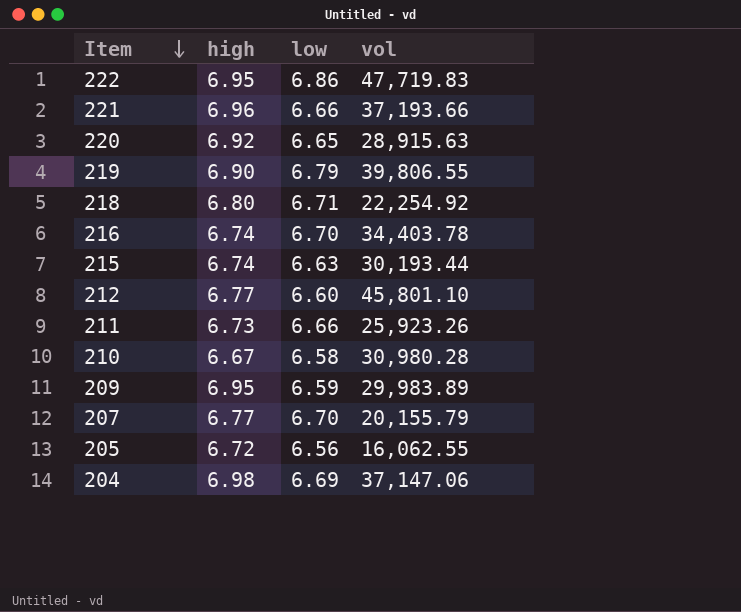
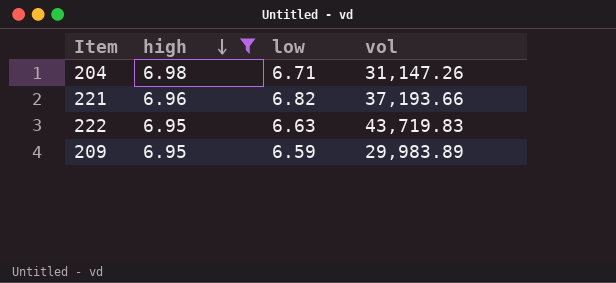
filter: none -> high >= 6.95
row order: Item descending -> high descending
204 | low: 6.69 -> 6.71
204 | vol: 37,147.06 -> 31,147.26
221 | low: 6.66 -> 6.82
222 | low: 6.86 -> 6.63
222 | vol: 47,719.83 -> 43,719.83

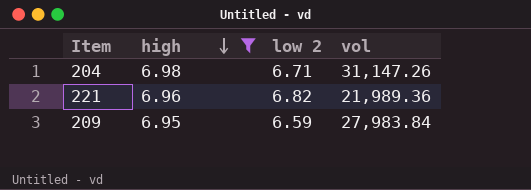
column name: low -> low 2
row 222: 6.95 | 6.63 | 43,719.83 -> none
221 | vol: 37,193.66 -> 21,989.36
209 | vol: 29,983.89 -> 27,983.84

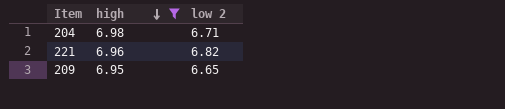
column vol | position: 4 -> none
209 | low 2: 6.59 -> 6.65

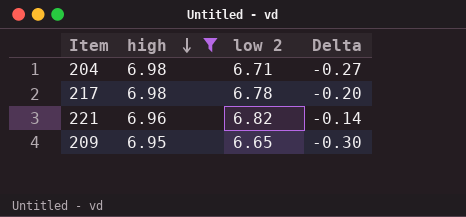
column Delta | formula: none -> [low 2] - [high]
row 217: none -> 6.98 | 6.78 | -0.20

